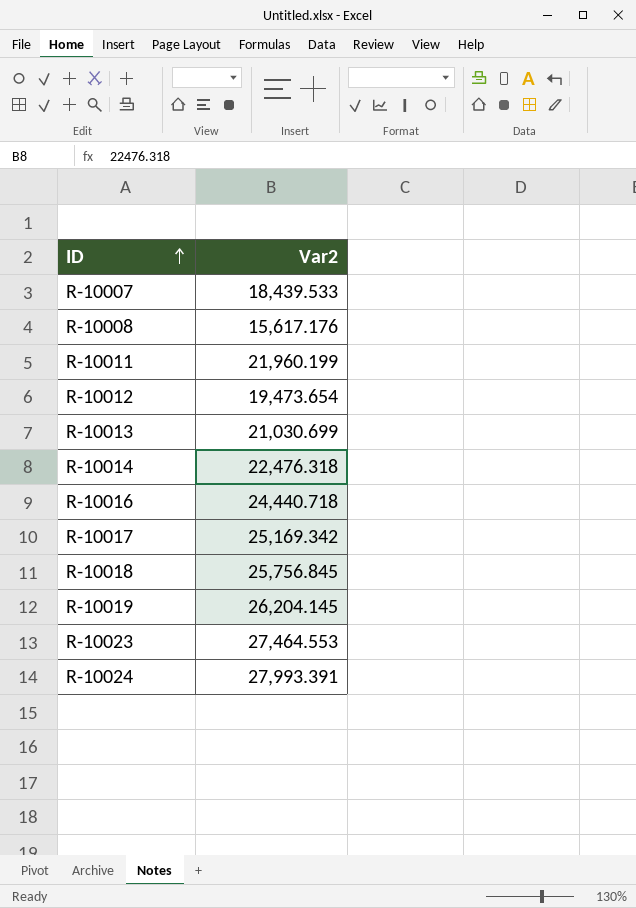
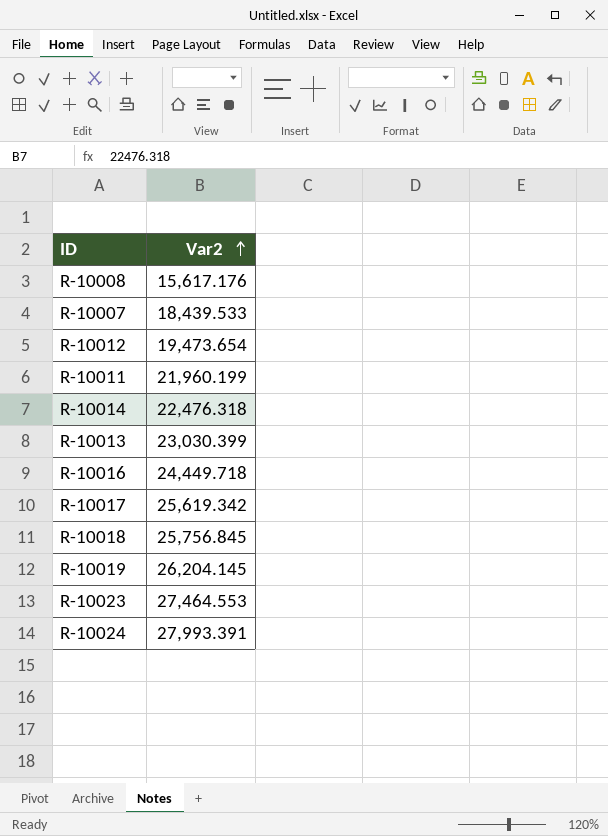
row order: ID ascending -> Var2 ascending
R-10013 | Var2: 21,030.699 -> 23,030.399
R-10016 | Var2: 24,440.718 -> 24,449.718
R-10017 | Var2: 25,169.342 -> 25,619.342

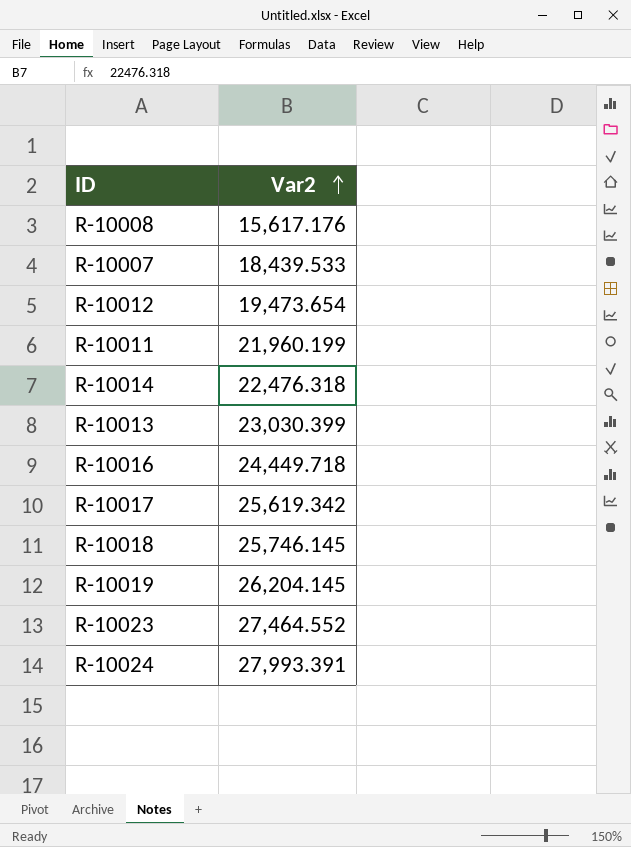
R-10018 | Var2: 25,756.845 -> 25,746.145
R-10023 | Var2: 27,464.553 -> 27,464.552

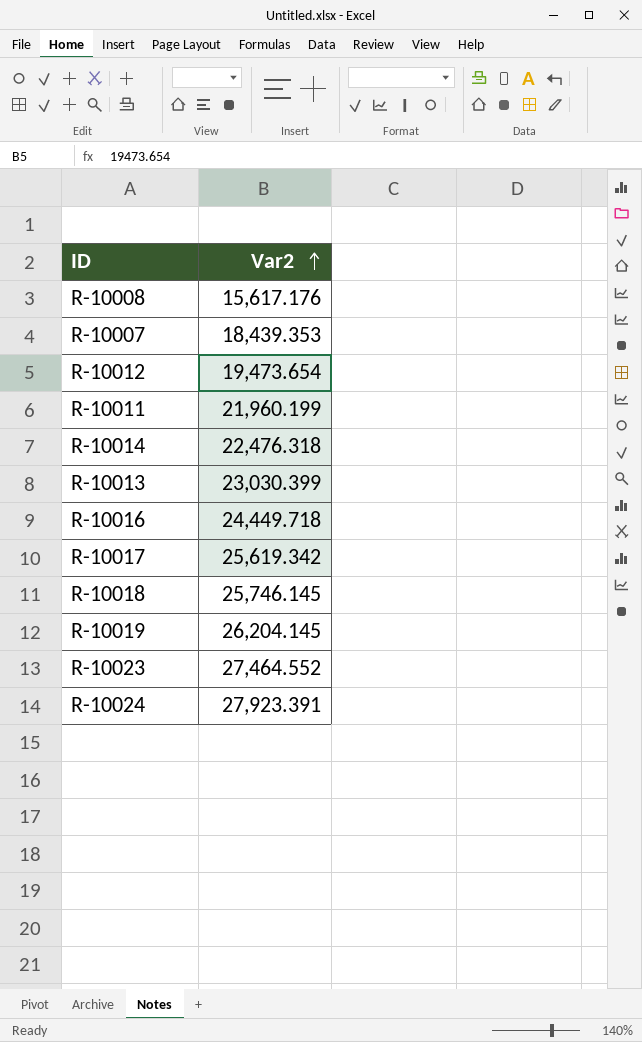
R-10007 | Var2: 18,439.533 -> 18,439.353
R-10024 | Var2: 27,993.391 -> 27,923.391

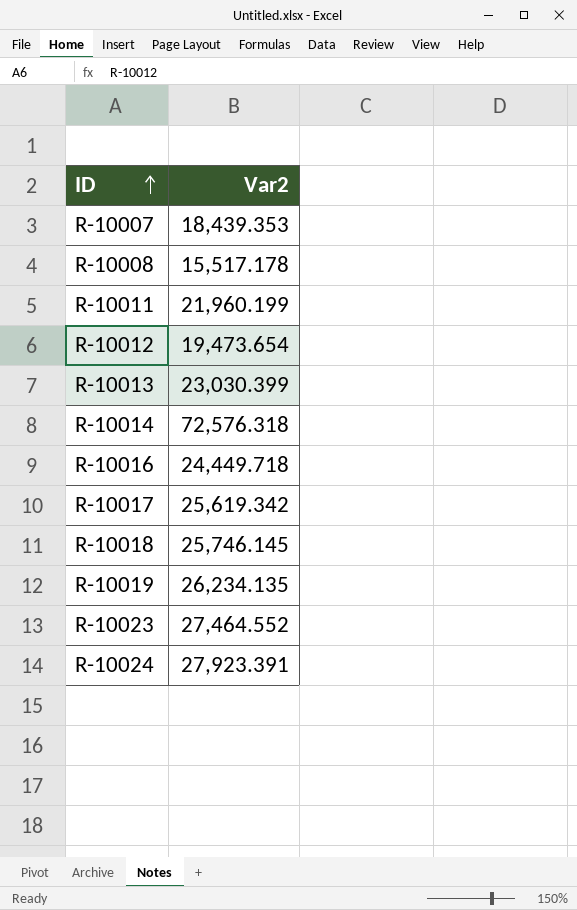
row order: Var2 ascending -> ID ascending
R-10008 | Var2: 15,617.176 -> 15,517.178
R-10014 | Var2: 22,476.318 -> 72,576.318
R-10019 | Var2: 26,204.145 -> 26,234.135

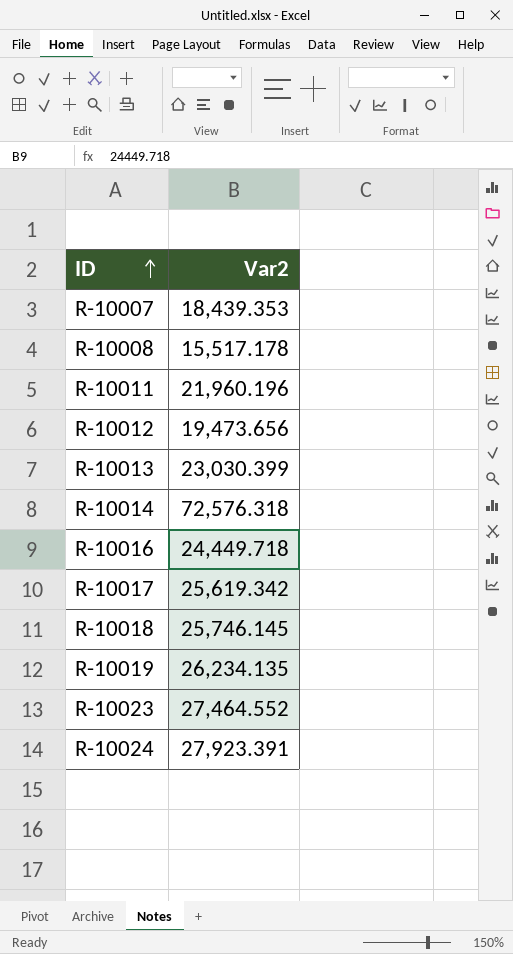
R-10011 | Var2: 21,960.199 -> 21,960.196
R-10012 | Var2: 19,473.654 -> 19,473.656

